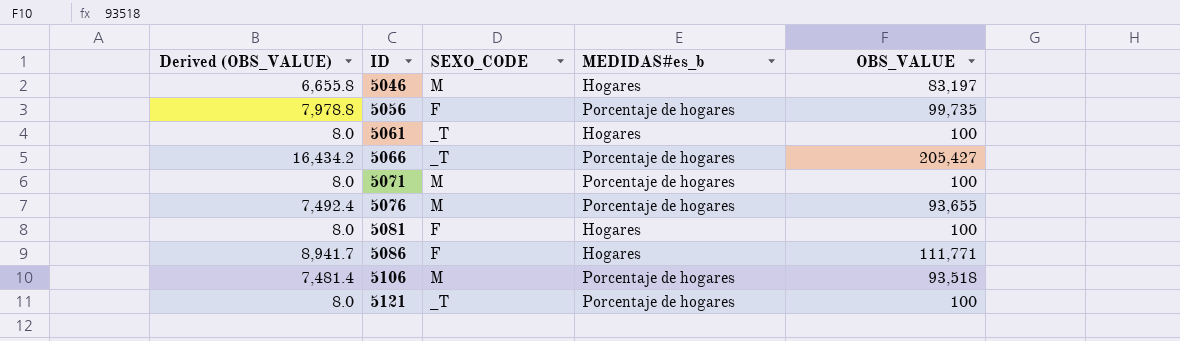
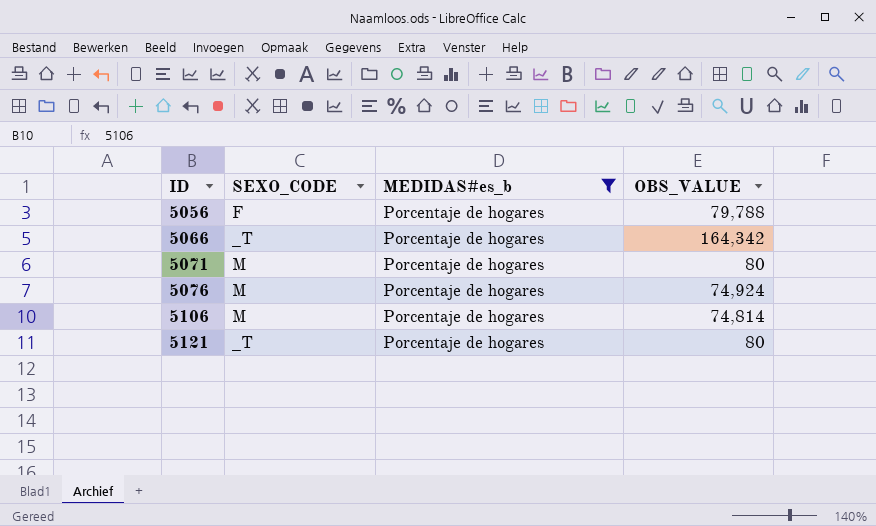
filter: none -> MEDIDAS#es_b = Porcentaje de hogares
column Derived (OBS_VALUE) | formula: [OBS_VALUE] * 0.08 -> none
5056 | OBS_VALUE: 99,735 -> 79,788
5066 | OBS_VALUE: 205,427 -> 164,342
5071 | OBS_VALUE: 100 -> 80
5076 | OBS_VALUE: 93,655 -> 74,924
5106 | OBS_VALUE: 93,518 -> 74,814
5121 | OBS_VALUE: 100 -> 80

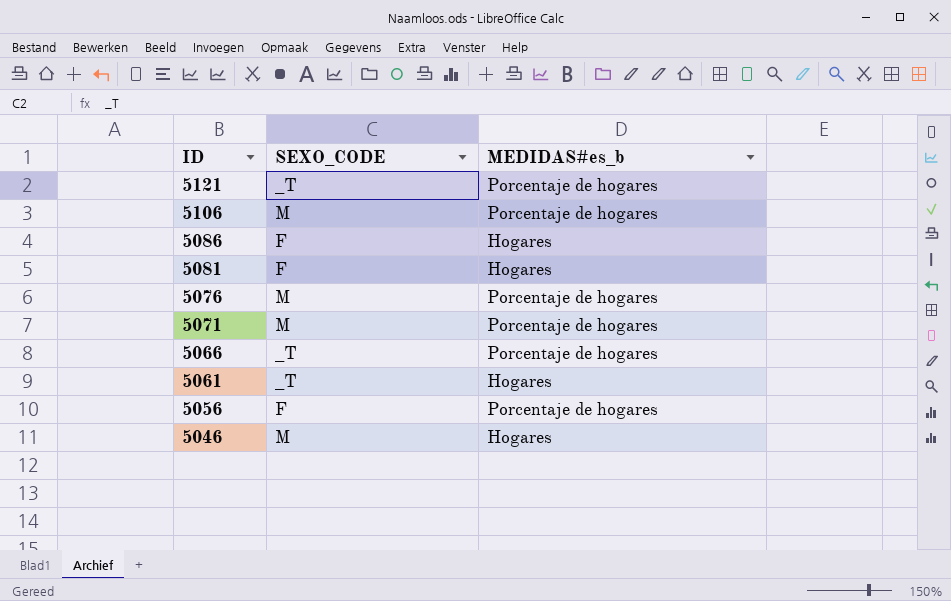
filter: MEDIDAS#es_b = Porcentaje de hogares -> none
row order: ID ascending -> ID descending
column OBS_VALUE | position: 4 -> none

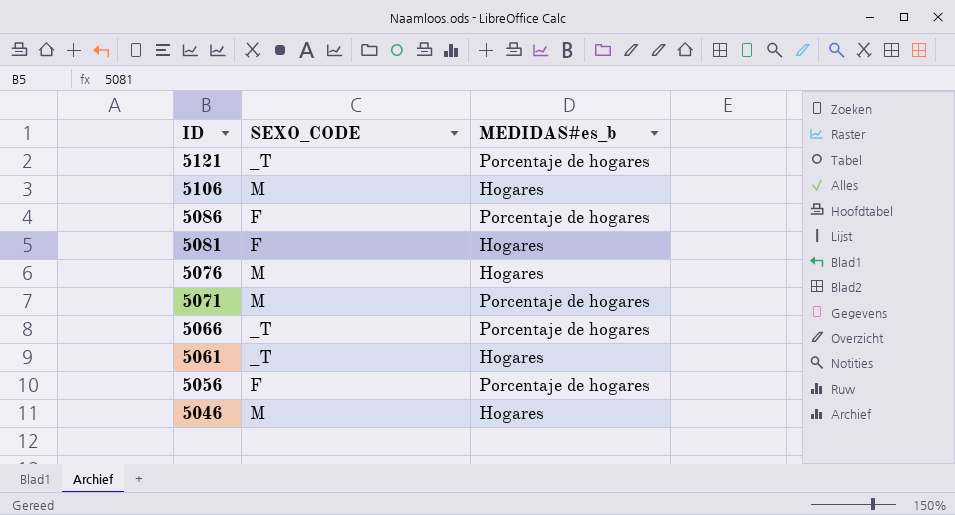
5106 | MEDIDAS#es_b: Porcentaje de hogares -> Hogares
5086 | MEDIDAS#es_b: Hogares -> Porcentaje de hogares
5076 | MEDIDAS#es_b: Porcentaje de hogares -> Hogares

